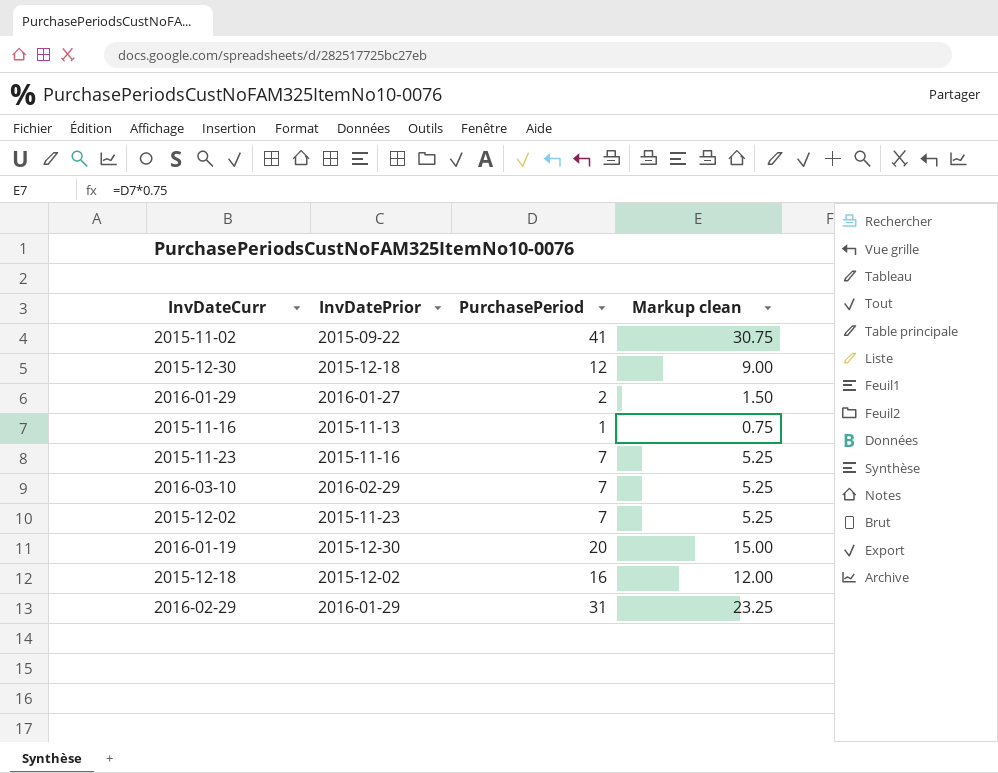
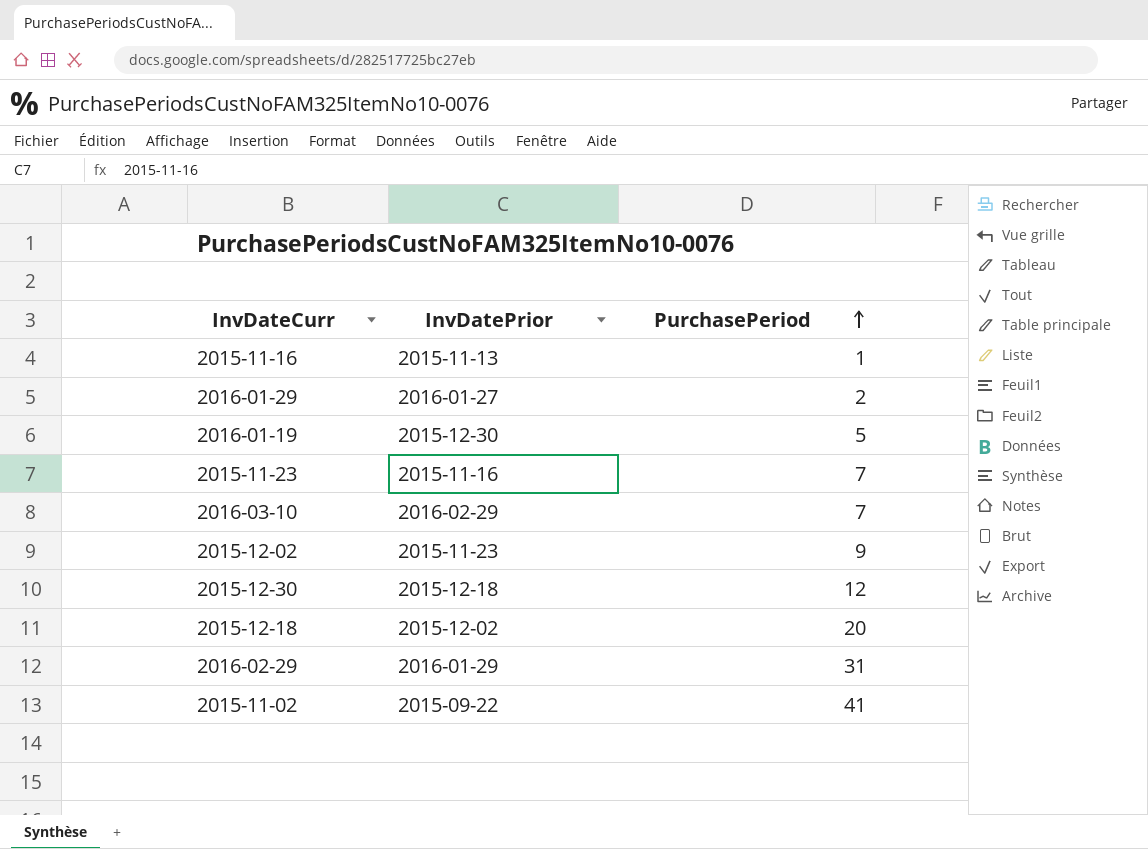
row order: none -> PurchasePeriod ascending
column Markup clean | formula: [PurchasePeriod] * 0.75 -> none
2016-01-19 | PurchasePeriod: 20 -> 5
2015-12-02 | PurchasePeriod: 7 -> 9
2015-12-18 | PurchasePeriod: 16 -> 20

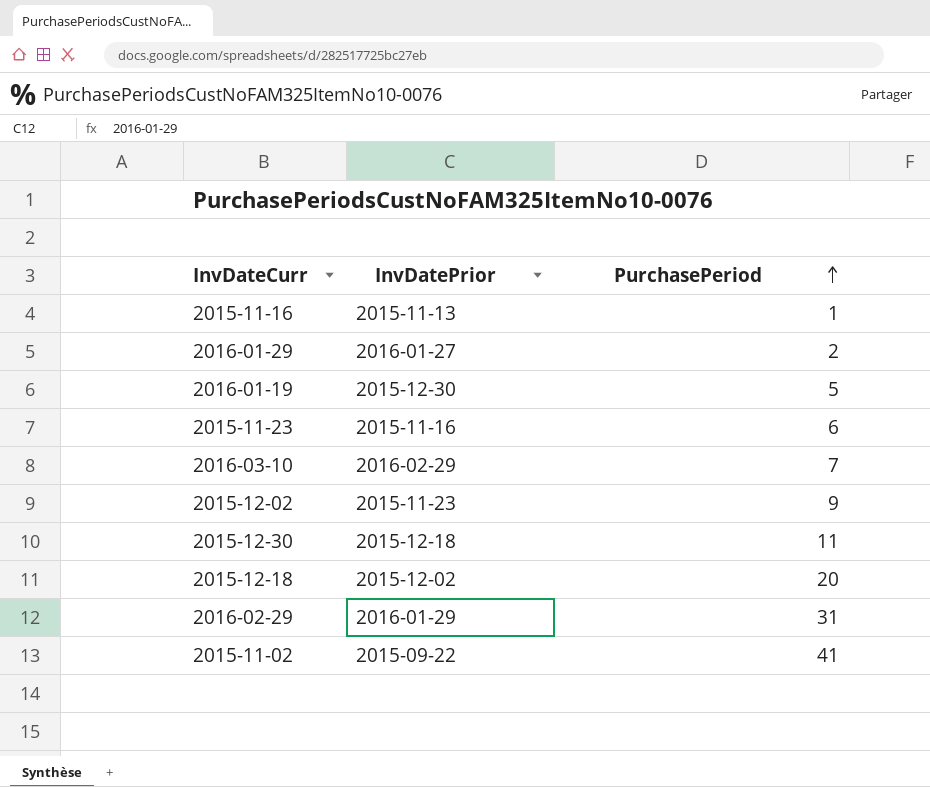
2015-11-23 | PurchasePeriod: 7 -> 6
2015-12-30 | PurchasePeriod: 12 -> 11

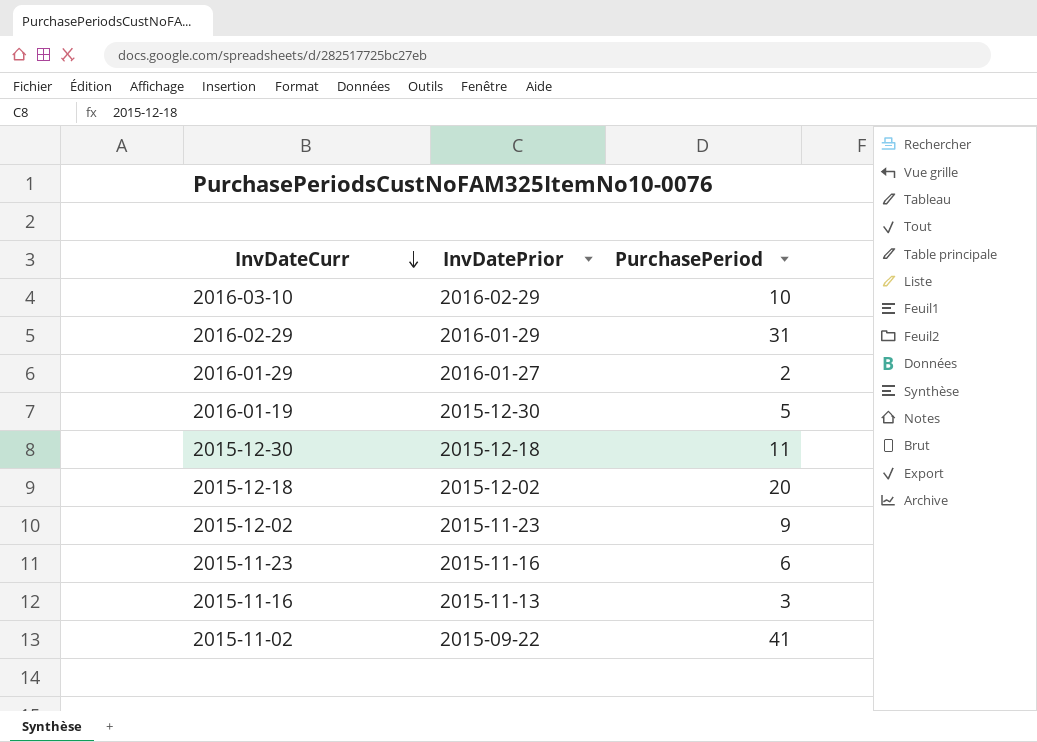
row order: PurchasePeriod ascending -> InvDateCurr descending
2016-03-10 | PurchasePeriod: 7 -> 10
2015-11-16 | PurchasePeriod: 1 -> 3

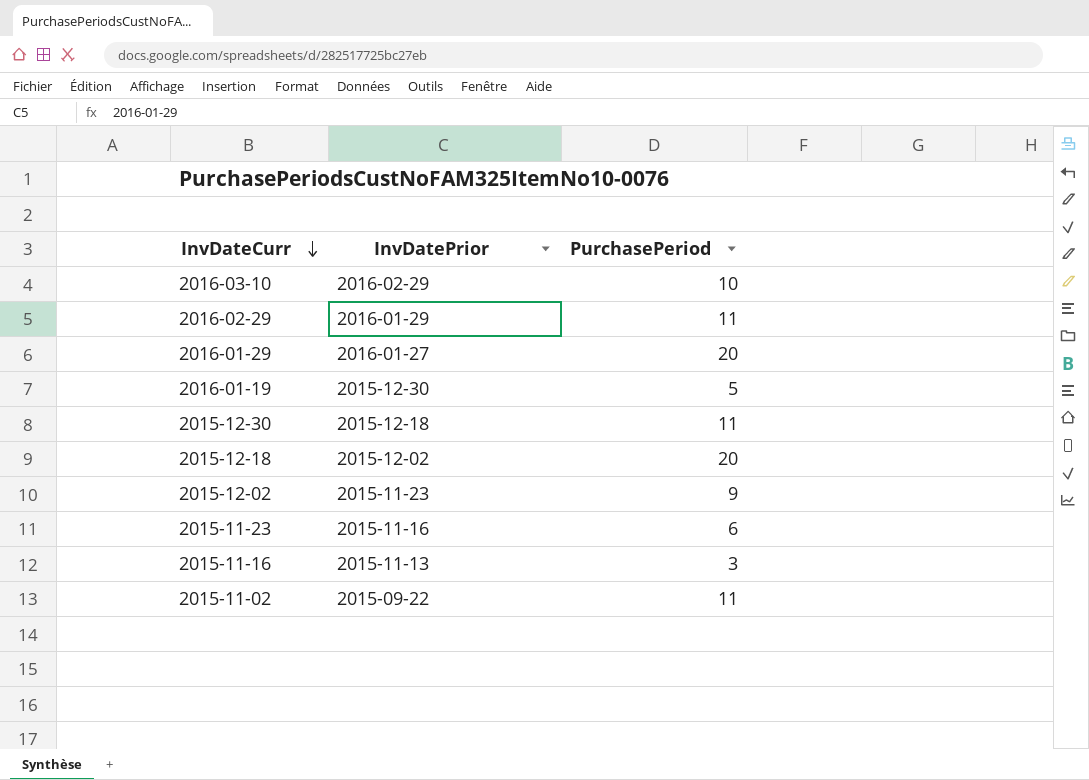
2016-02-29 | PurchasePeriod: 31 -> 11
2016-01-29 | PurchasePeriod: 2 -> 20
2015-11-02 | PurchasePeriod: 41 -> 11

